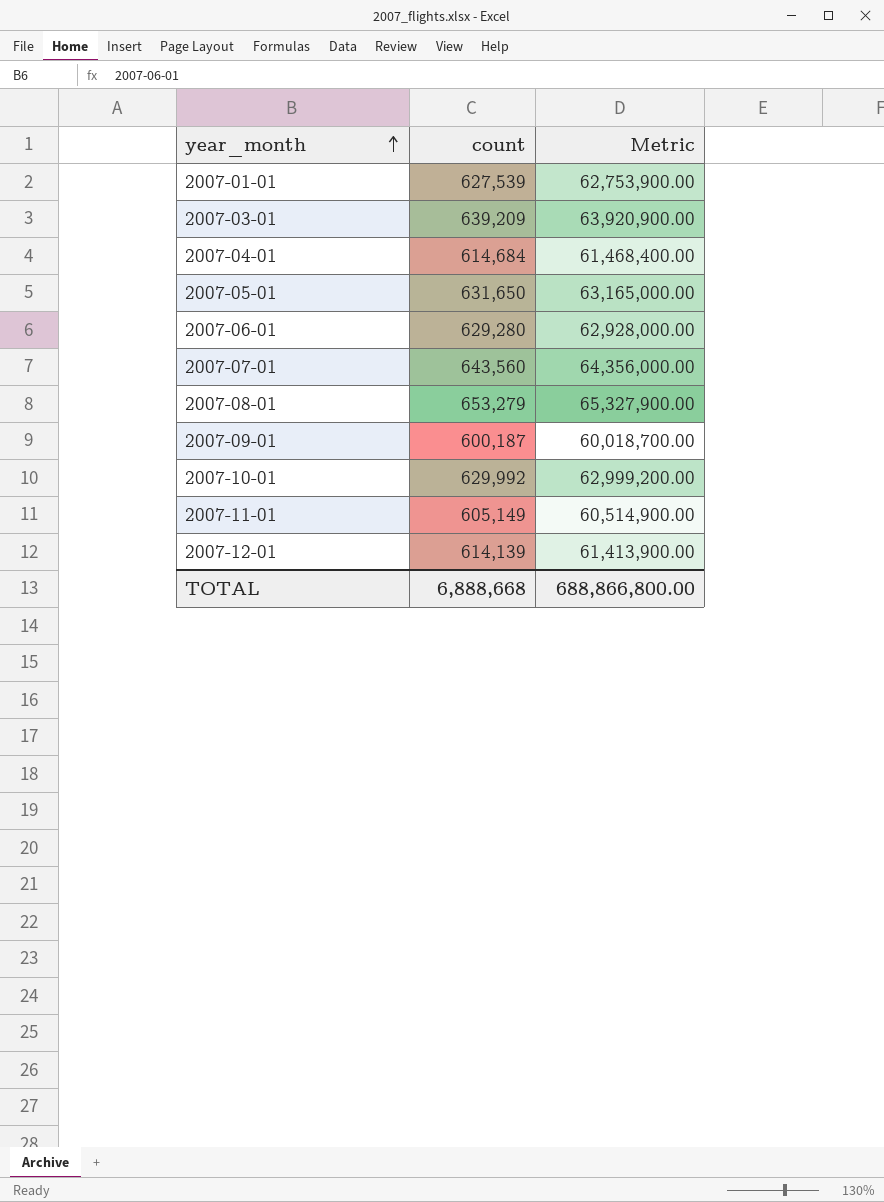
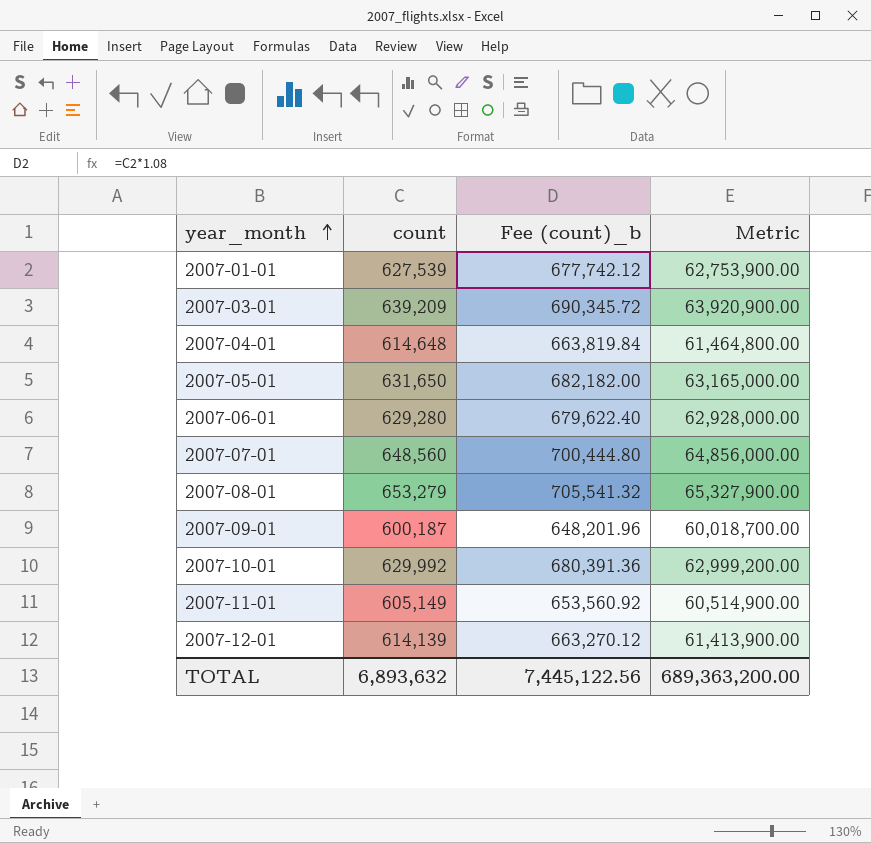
column Fee (count)_b | formula: none -> [count] * 1.08
2007-04-01 | count: 614,684 -> 614,648
2007-04-01 | Metric: 61,468,400.00 -> 61,464,800.00
2007-07-01 | count: 643,560 -> 648,560
2007-07-01 | Metric: 64,356,000.00 -> 64,856,000.00
TOTAL | count: 6,888,668 -> 6,893,632
TOTAL | Metric: 688,866,800.00 -> 689,363,200.00

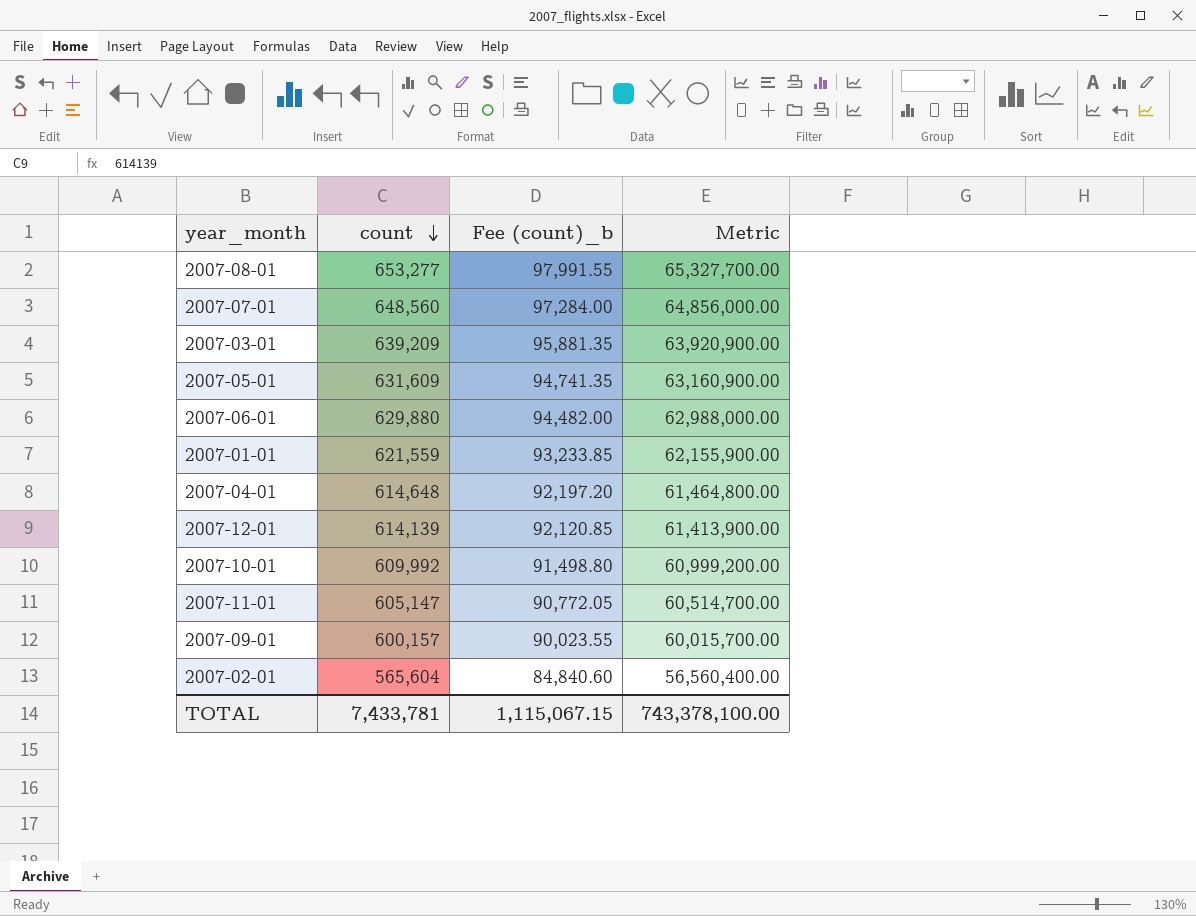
row order: year_month ascending -> count descending
column Fee (count)_b | formula: [count] * 1.08 -> [count] * 0.15
2007-08-01 | count: 653,279 -> 653,277
2007-08-01 | Metric: 65,327,900.00 -> 65,327,700.00
2007-05-01 | count: 631,650 -> 631,609
2007-05-01 | Metric: 63,165,000.00 -> 63,160,900.00
2007-06-01 | count: 629,280 -> 629,880
2007-06-01 | Metric: 62,928,000.00 -> 62,988,000.00
2007-01-01 | count: 627,539 -> 621,559
2007-01-01 | Metric: 62,753,900.00 -> 62,155,900.00
2007-10-01 | count: 629,992 -> 609,992
2007-10-01 | Metric: 62,999,200.00 -> 60,999,200.00
2007-11-01 | count: 605,149 -> 605,147
2007-11-01 | Metric: 60,514,900.00 -> 60,514,700.00
2007-09-01 | count: 600,187 -> 600,157
2007-09-01 | Metric: 60,018,700.00 -> 60,015,700.00
row 2007-02-01: none -> 565,604 | 84,840.60 | 56,560,400.00
TOTAL | count: 6,893,632 -> 7,433,781
TOTAL | Fee (count)_b: 7,445,122.56 -> 1,115,067.15
TOTAL | Metric: 689,363,200.00 -> 743,378,100.00

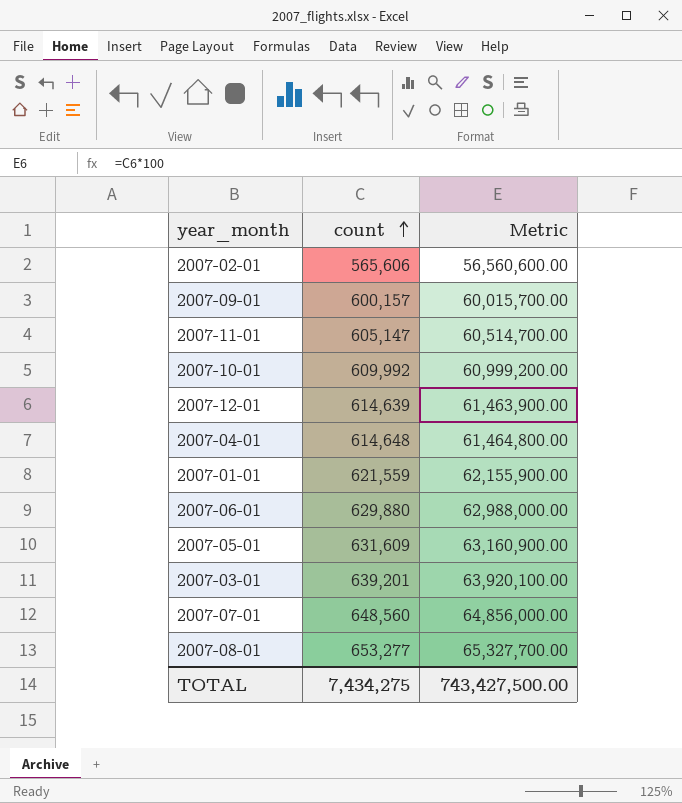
row order: count descending -> count ascending
column Fee (count)_b | formula: [count] * 0.15 -> none
2007-02-01 | count: 565,604 -> 565,606
2007-02-01 | Metric: 56,560,400.00 -> 56,560,600.00
2007-12-01 | count: 614,139 -> 614,639
2007-12-01 | Metric: 61,413,900.00 -> 61,463,900.00
2007-03-01 | count: 639,209 -> 639,201
2007-03-01 | Metric: 63,920,900.00 -> 63,920,100.00
TOTAL | count: 7,433,781 -> 7,434,275
TOTAL | Metric: 743,378,100.00 -> 743,427,500.00

